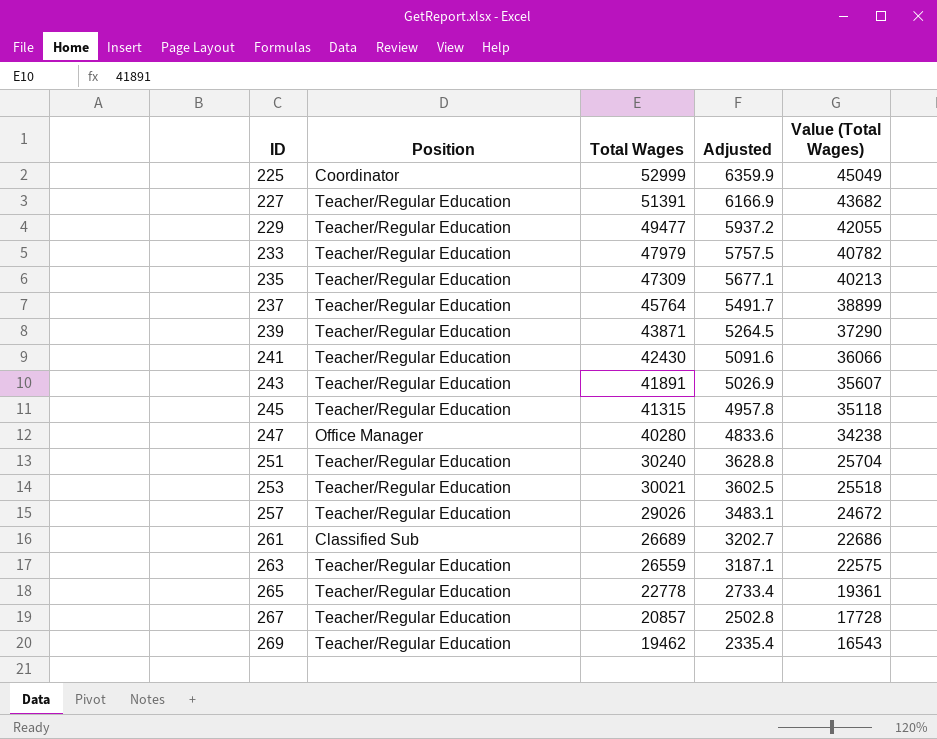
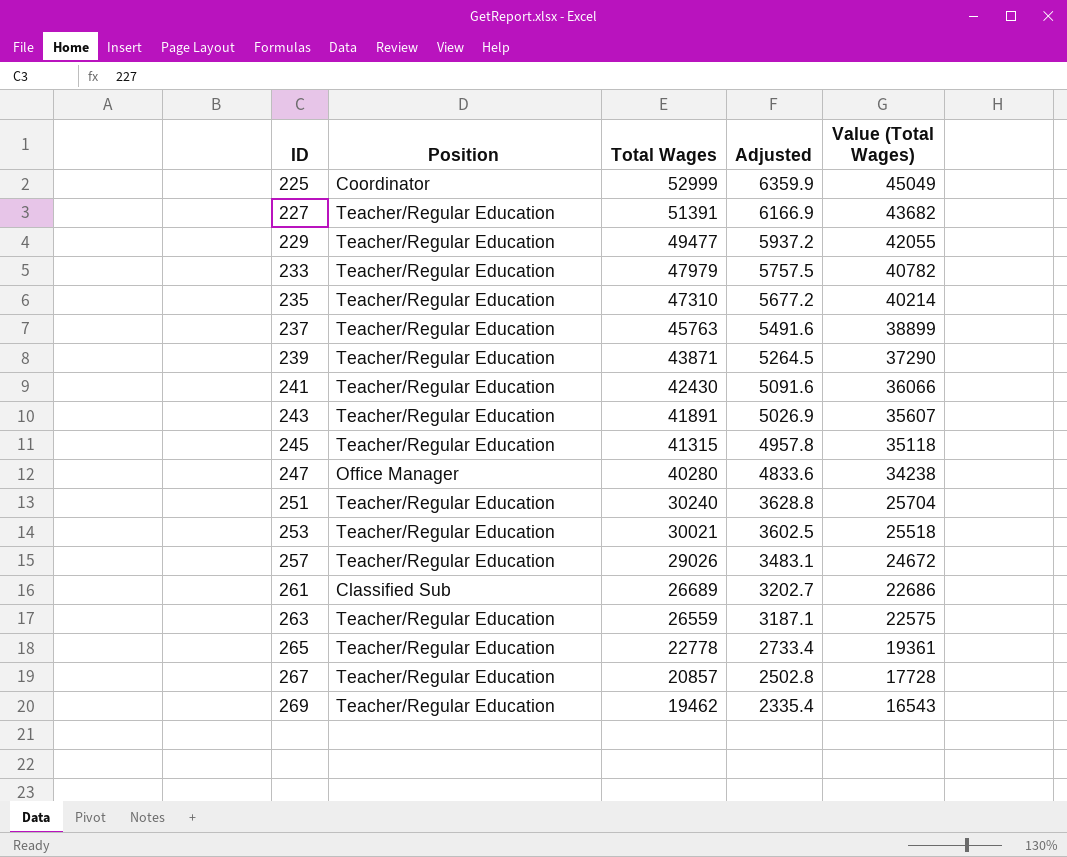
235 | Total Wages: 47309 -> 47310
235 | Adjusted: 5677.1 -> 5677.2
235 | Value (Total Wages): 40213 -> 40214
237 | Total Wages: 45764 -> 45763
237 | Adjusted: 5491.7 -> 5491.6

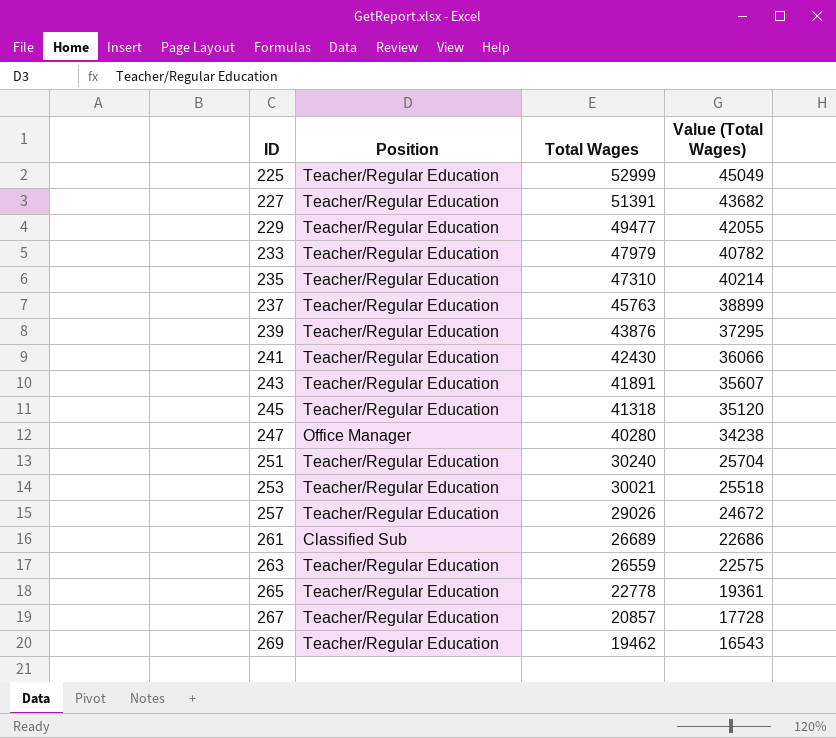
column Adjusted | formula: [Total Wages] * 0.12 -> none
225 | Position: Coordinator -> Teacher/Regular Education
239 | Total Wages: 43871 -> 43876
239 | Value (Total Wages): 37290 -> 37295
245 | Total Wages: 41315 -> 41318
245 | Value (Total Wages): 35118 -> 35120

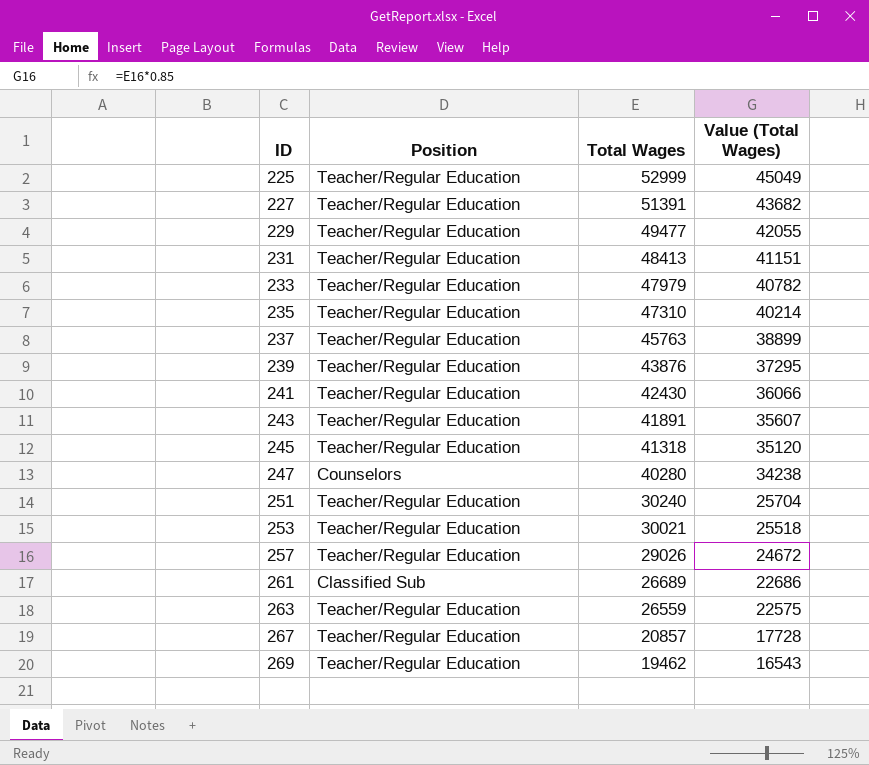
row 265: Teacher/Regular Education | 22778 | 19361 -> none
row 231: none -> Teacher/Regular Education | 48413 | 41151
247 | Position: Office Manager -> Counselors

